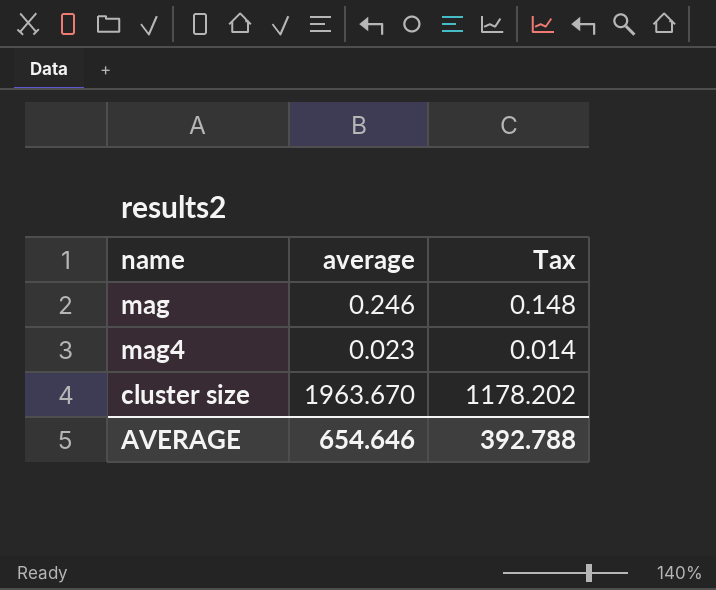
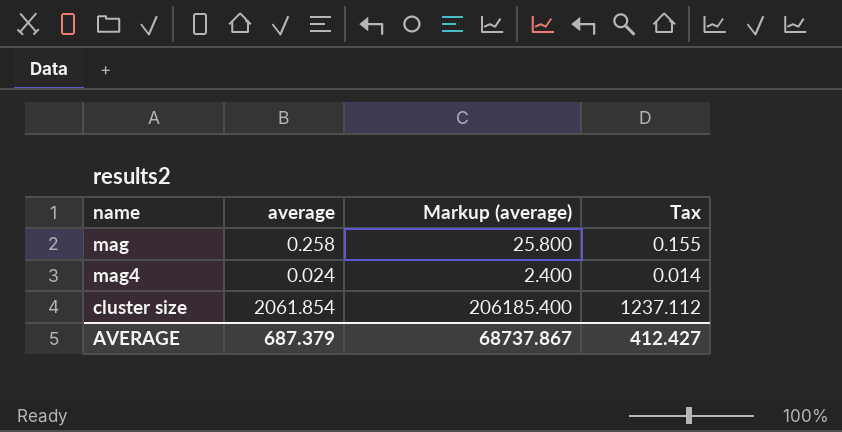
column Markup (average) | formula: none -> [average] * 100
mag | average: 0.246 -> 0.258
mag | Tax: 0.148 -> 0.155
mag4 | average: 0.023 -> 0.024
cluster size | average: 1963.670 -> 2061.854
cluster size | Tax: 1178.202 -> 1237.112
AVERAGE | average: 654.646 -> 687.379
AVERAGE | Tax: 392.788 -> 412.427

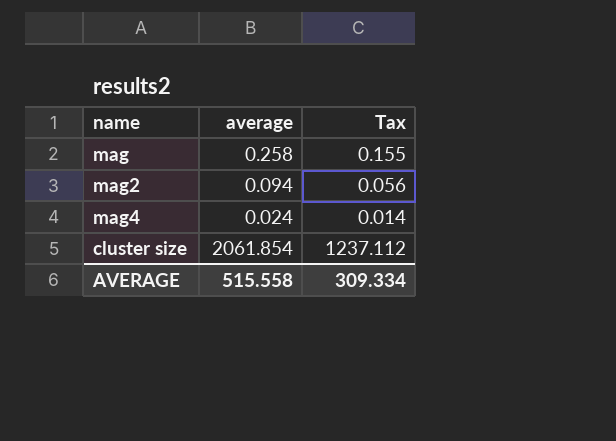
column Markup (average) | formula: [average] * 100 -> none
row mag2: none -> 0.094 | 0.056
AVERAGE | average: 687.379 -> 515.558
AVERAGE | Tax: 412.427 -> 309.334

